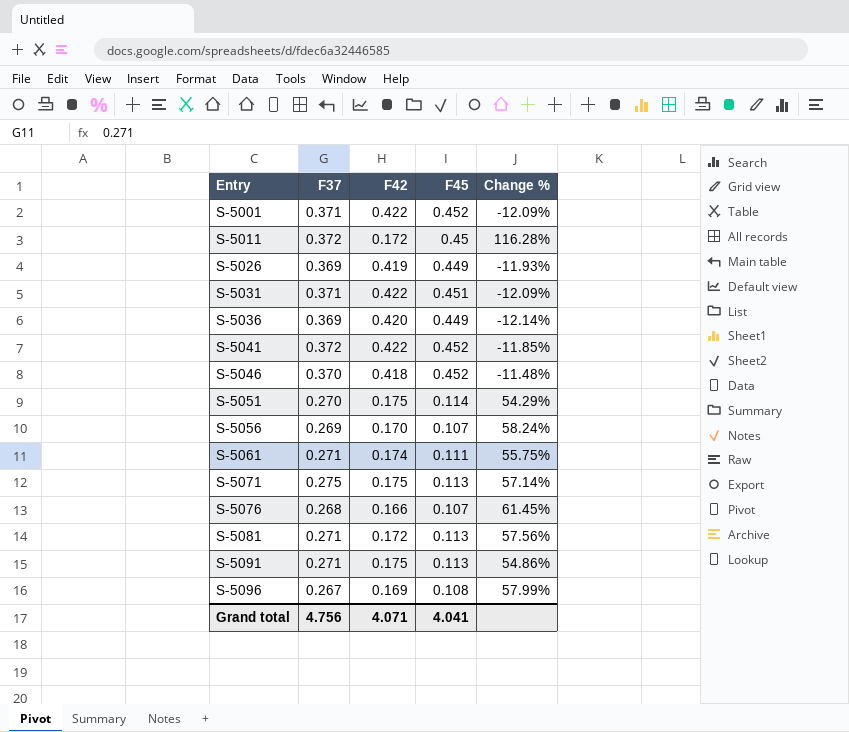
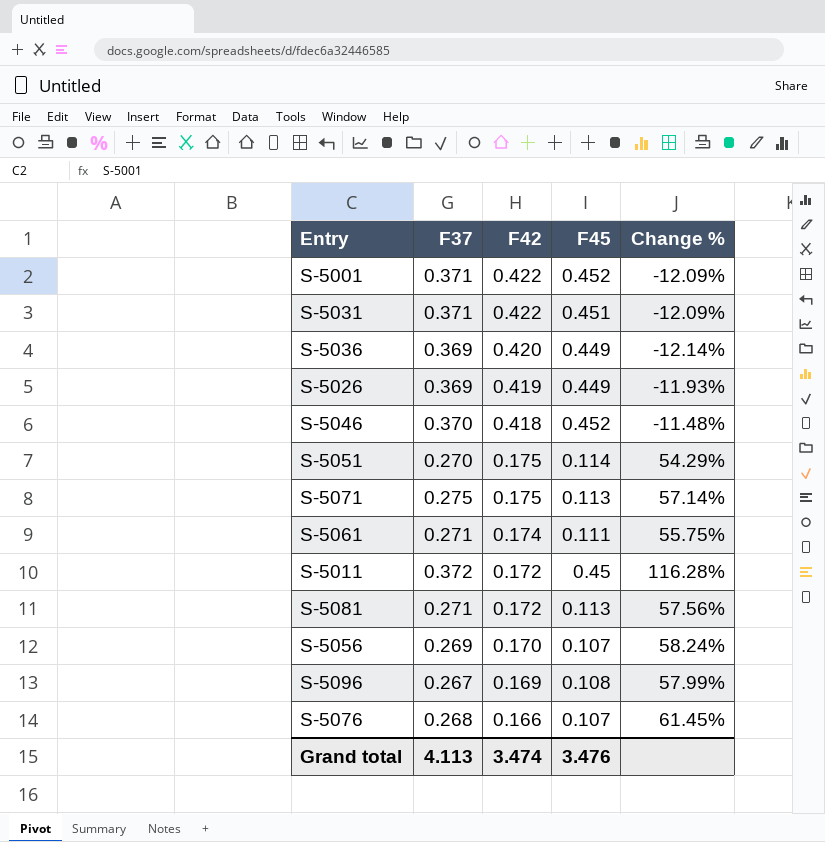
row order: Entry ascending -> F42 descending
row S-5041: 0.372 | 0.422 | 0.452 | -11.85% -> none
row S-5091: 0.271 | 0.175 | 0.113 | 54.86% -> none
Grand total | F37: 4.756 -> 4.113
Grand total | F42: 4.071 -> 3.474
Grand total | F45: 4.041 -> 3.476

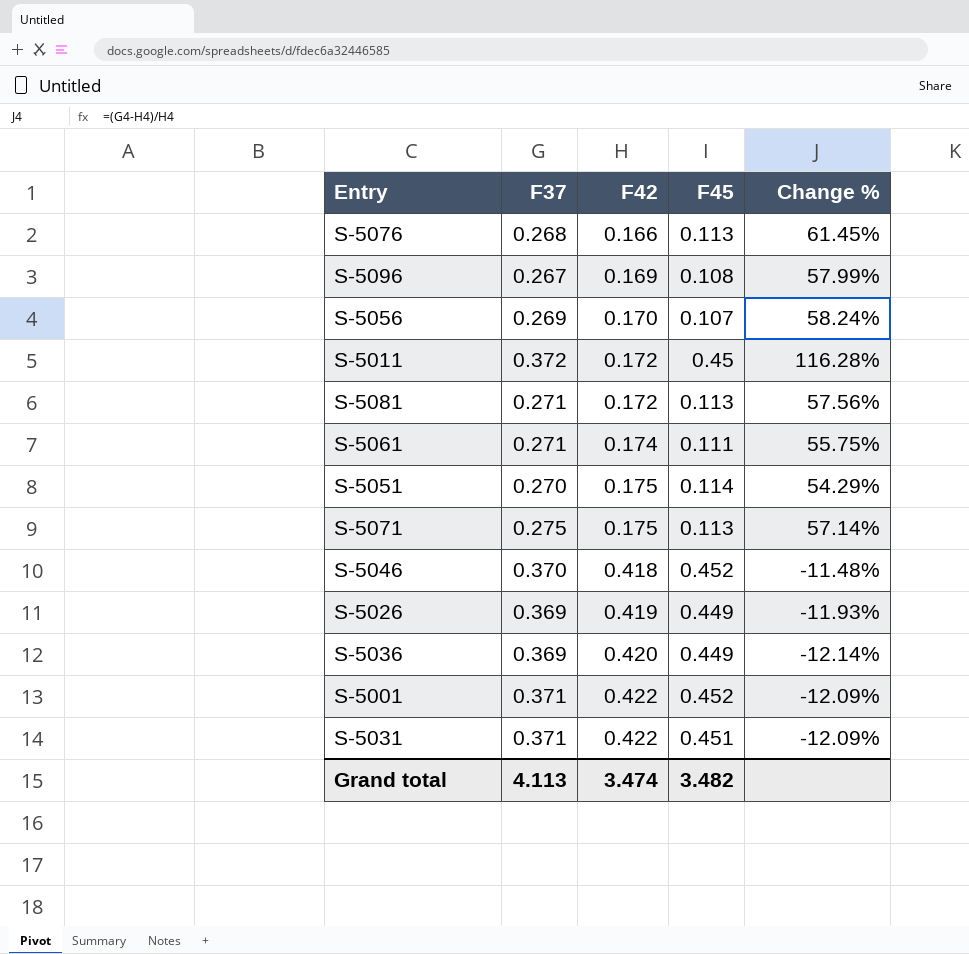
row order: F42 descending -> F42 ascending
S-5076 | F45: 0.107 -> 0.113
Grand total | F45: 3.476 -> 3.482

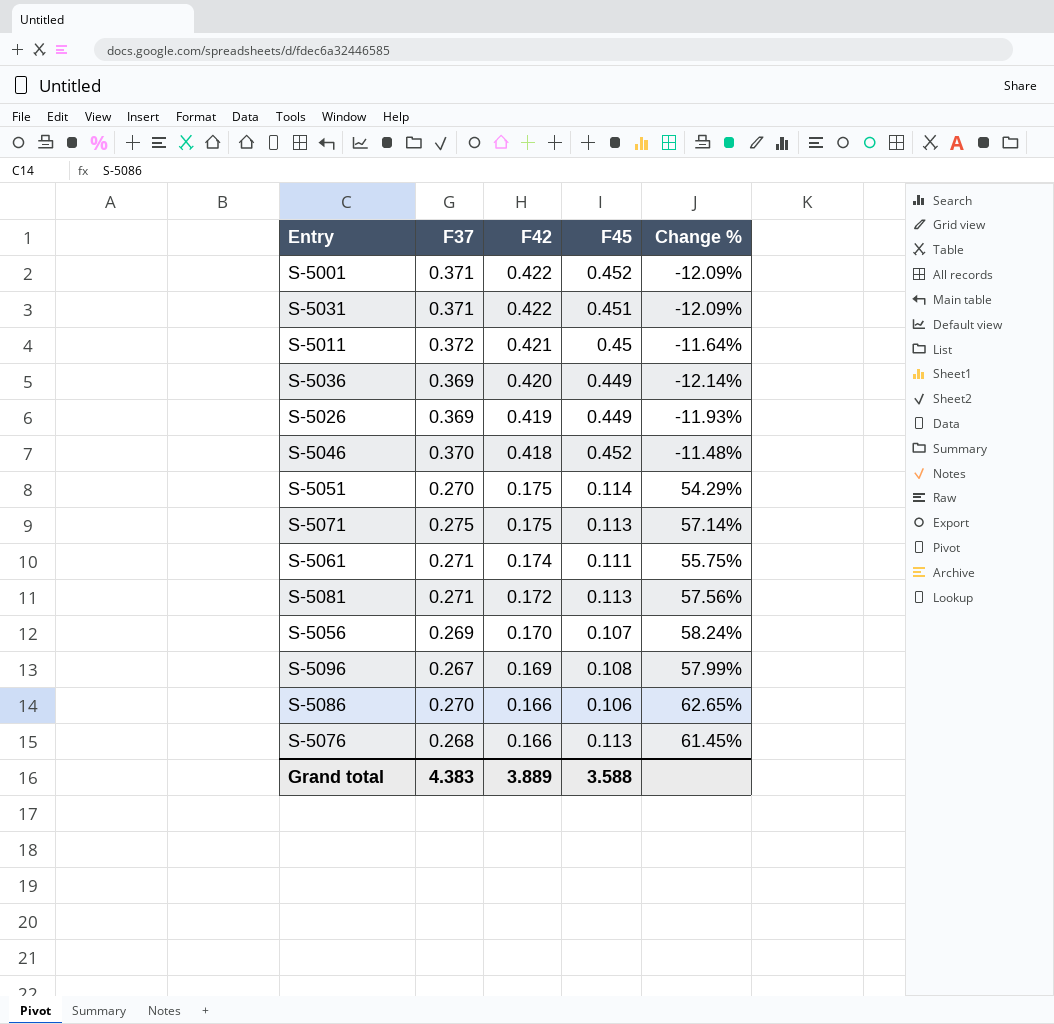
row order: F42 ascending -> F42 descending
S-5011 | F42: 0.172 -> 0.421
S-5011 | Change %: 116.28% -> -11.64%
row S-5086: none -> 0.270 | 0.166 | 0.106 | 62.65%
Grand total | F37: 4.113 -> 4.383
Grand total | F42: 3.474 -> 3.889
Grand total | F45: 3.482 -> 3.588

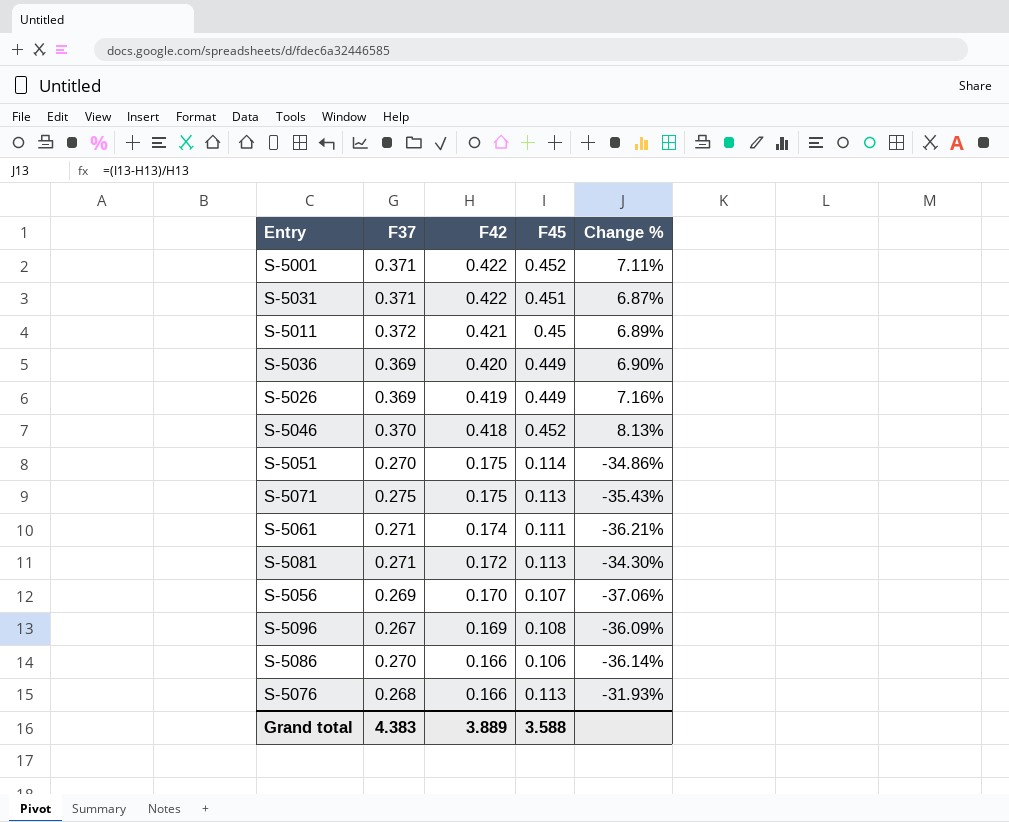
column Change % | formula: ([F37] - [F42]) / [F42] -> ([F45] - [F42]) / [F42]

